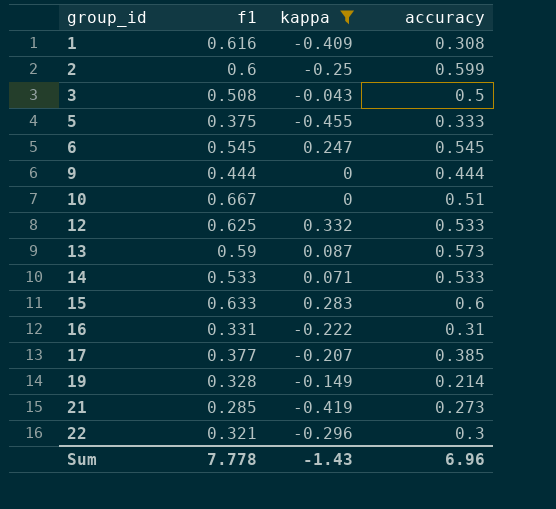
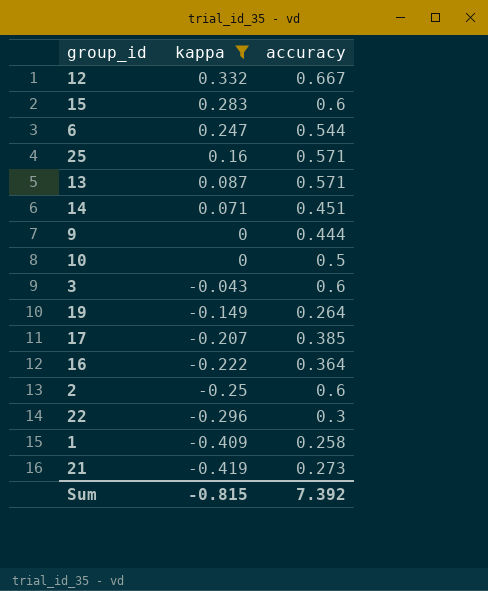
row order: group_id ascending -> kappa descending
column f1 | position: 2 -> none
row 5: 0.375 | -0.455 | 0.333 -> none
12 | accuracy: 0.533 -> 0.667
6 | accuracy: 0.545 -> 0.544
row 25: none -> 0.16 | 0.571
13 | accuracy: 0.573 -> 0.571
14 | accuracy: 0.533 -> 0.451
10 | accuracy: 0.51 -> 0.5
3 | accuracy: 0.5 -> 0.6
19 | accuracy: 0.214 -> 0.264
16 | accuracy: 0.31 -> 0.364
2 | accuracy: 0.599 -> 0.6
1 | accuracy: 0.308 -> 0.258
Sum | kappa: -1.43 -> -0.815
Sum | accuracy: 6.96 -> 7.392

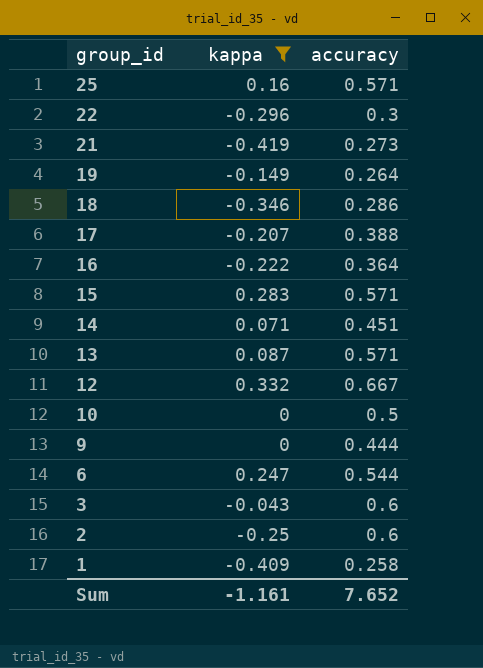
row order: kappa descending -> group_id descending
row 18: none -> -0.346 | 0.286
17 | accuracy: 0.385 -> 0.388
15 | accuracy: 0.6 -> 0.571
Sum | kappa: -0.815 -> -1.161
Sum | accuracy: 7.392 -> 7.652

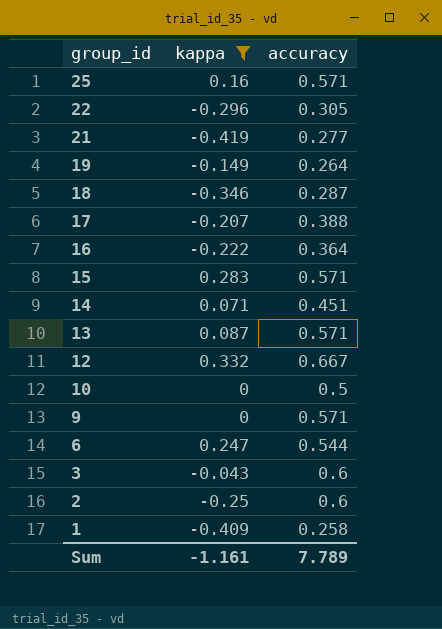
22 | accuracy: 0.3 -> 0.305
21 | accuracy: 0.273 -> 0.277
18 | accuracy: 0.286 -> 0.287
9 | accuracy: 0.444 -> 0.571
Sum | accuracy: 7.652 -> 7.789

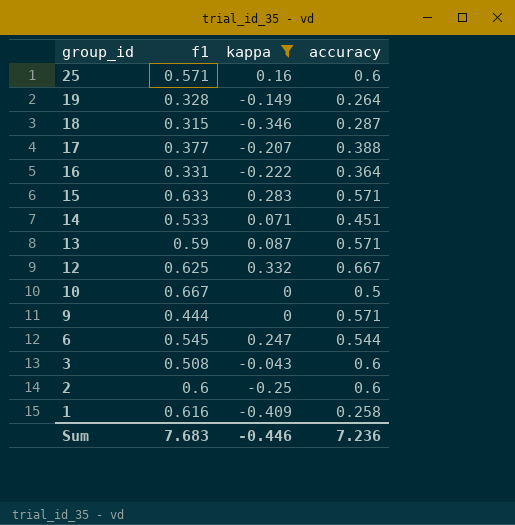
column f1 | position: none -> 2
row 22: -0.296 | 0.305 -> none
row 21: -0.419 | 0.277 -> none
25 | accuracy: 0.571 -> 0.6
Sum | kappa: -1.161 -> -0.446
Sum | accuracy: 7.789 -> 7.236

